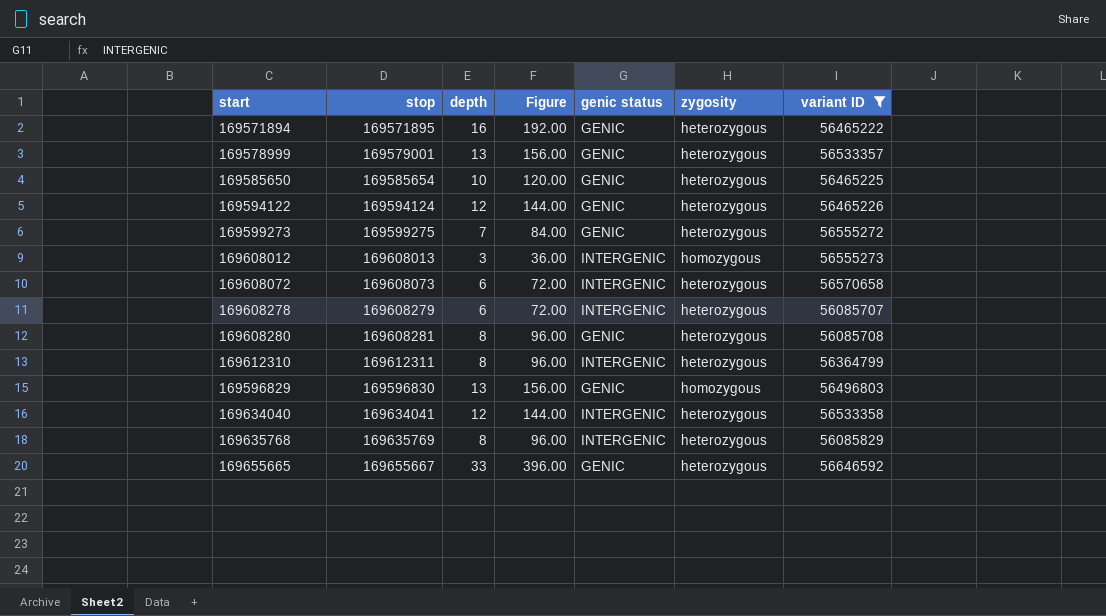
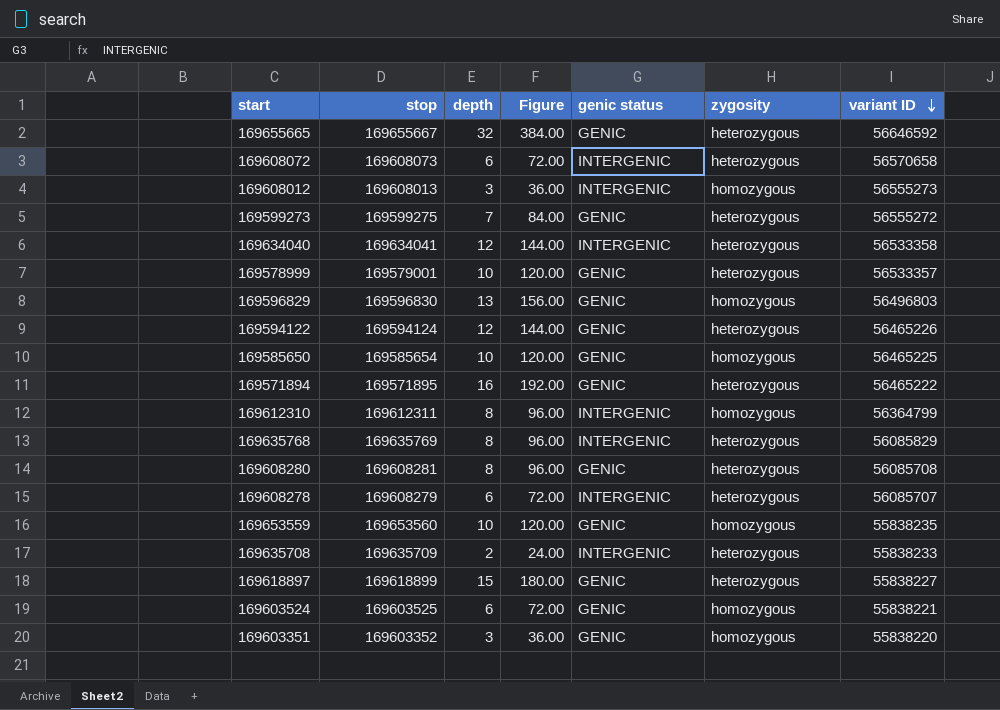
filter: variant ID >= 56085707 -> none
row order: none -> variant ID descending
169655665 | depth: 33 -> 32
169655665 | Figure: 396.00 -> 384.00
169578999 | depth: 13 -> 10
169578999 | Figure: 156.00 -> 120.00
169585650 | zygosity: heterozygous -> homozygous
169612310 | zygosity: heterozygous -> homozygous

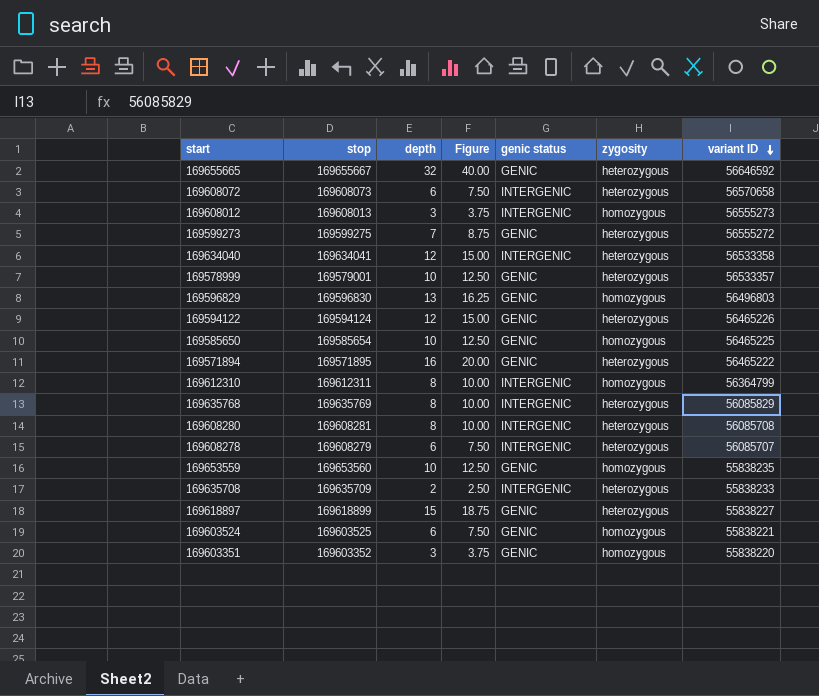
column Figure | formula: [depth] * 12 -> [depth] * 1.25
169608280 | genic status: GENIC -> INTERGENIC

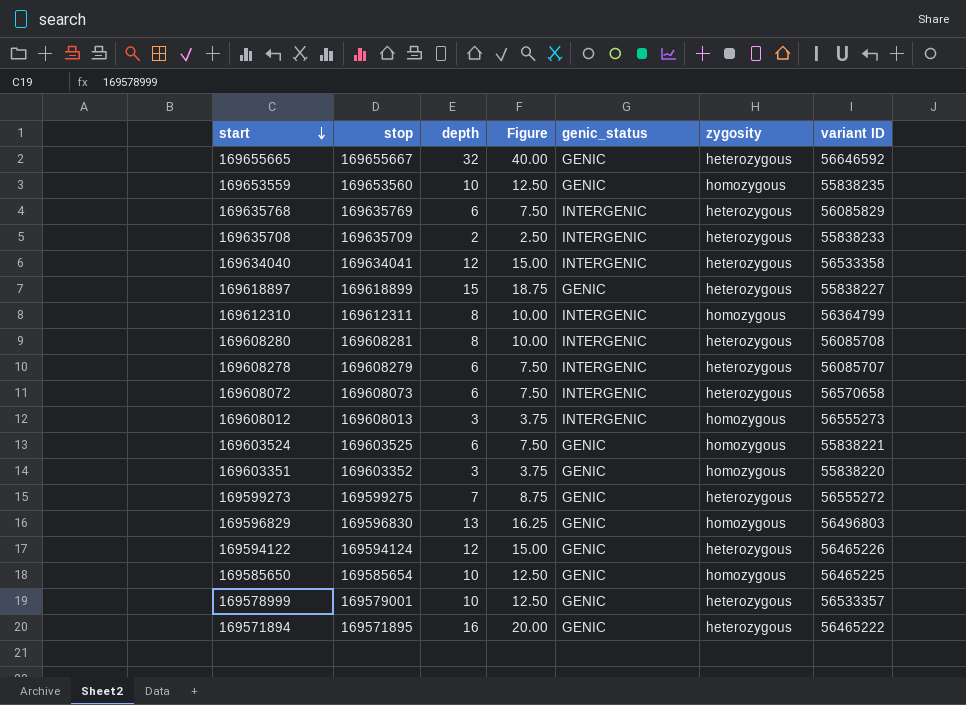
row order: variant ID descending -> start descending
column name: genic status -> genic_status
169635768 | depth: 8 -> 6
169635768 | Figure: 10.00 -> 7.50

